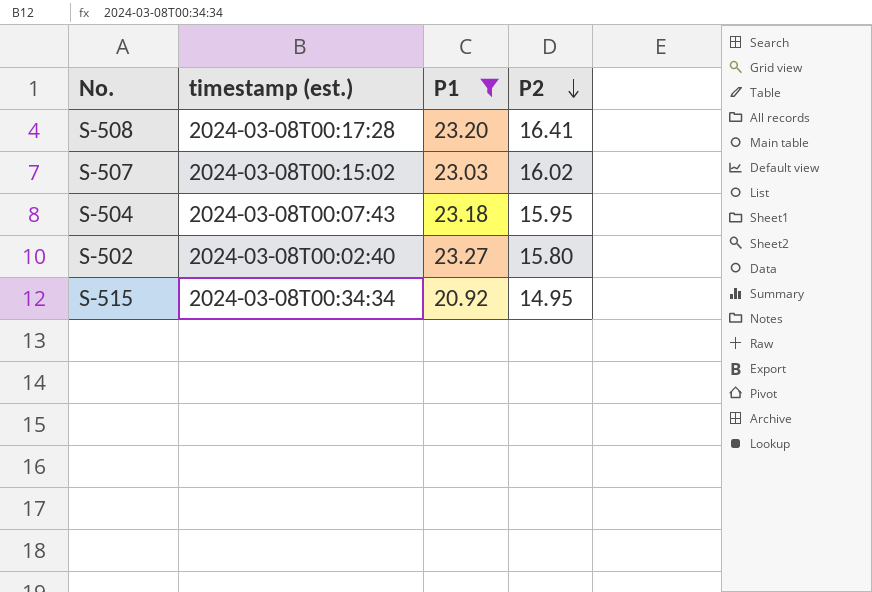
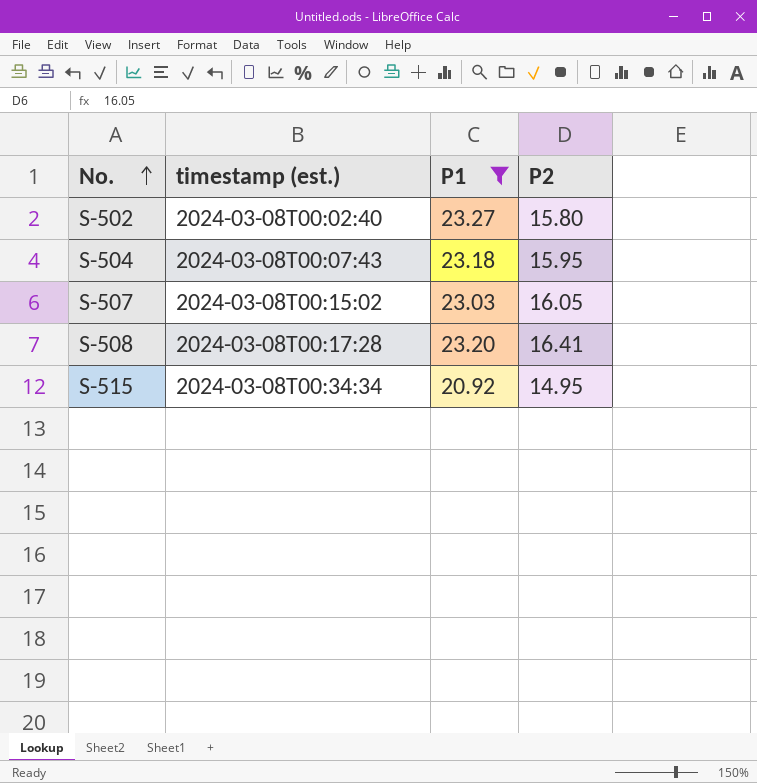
row order: P2 descending -> No. ascending
S-507 | P2: 16.02 -> 16.05

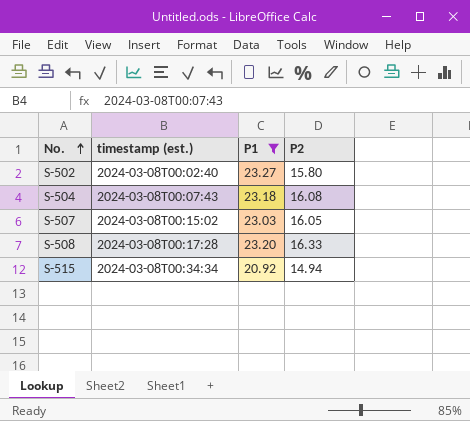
S-504 | P2: 15.95 -> 16.08
S-508 | P2: 16.41 -> 16.33
S-515 | P2: 14.95 -> 14.94

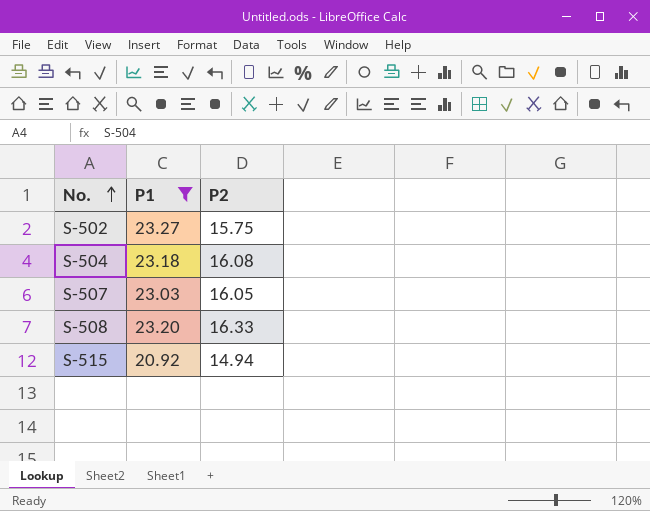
column timestamp (est.) | position: 2 -> none
S-502 | P2: 15.80 -> 15.75

